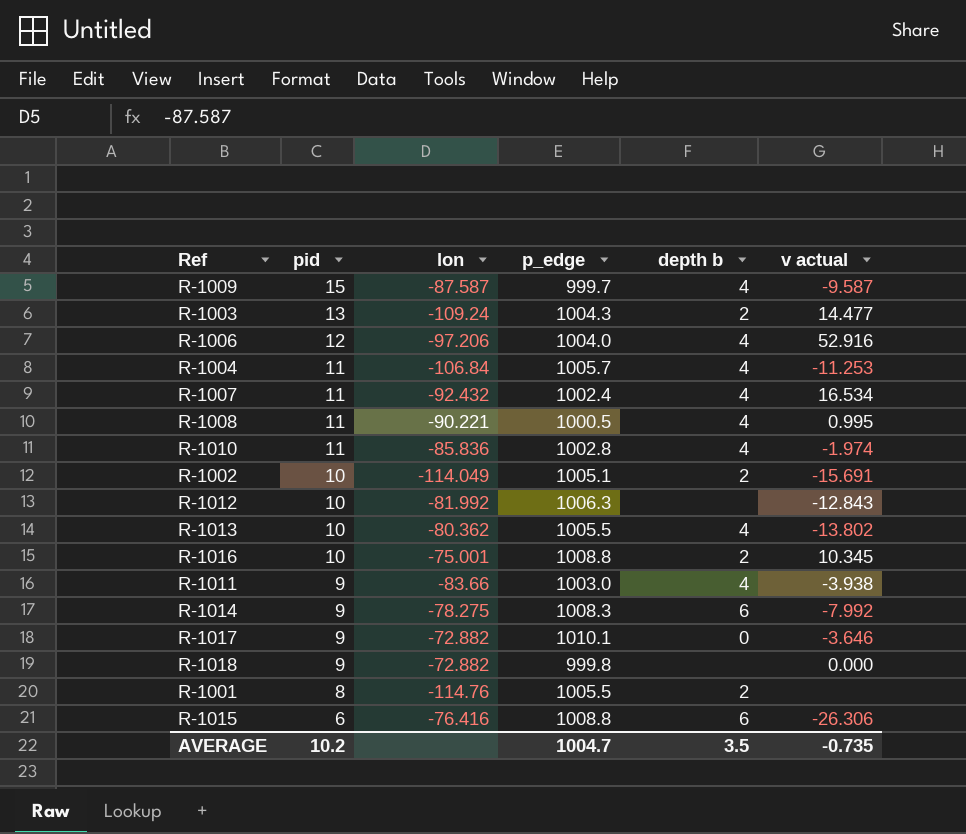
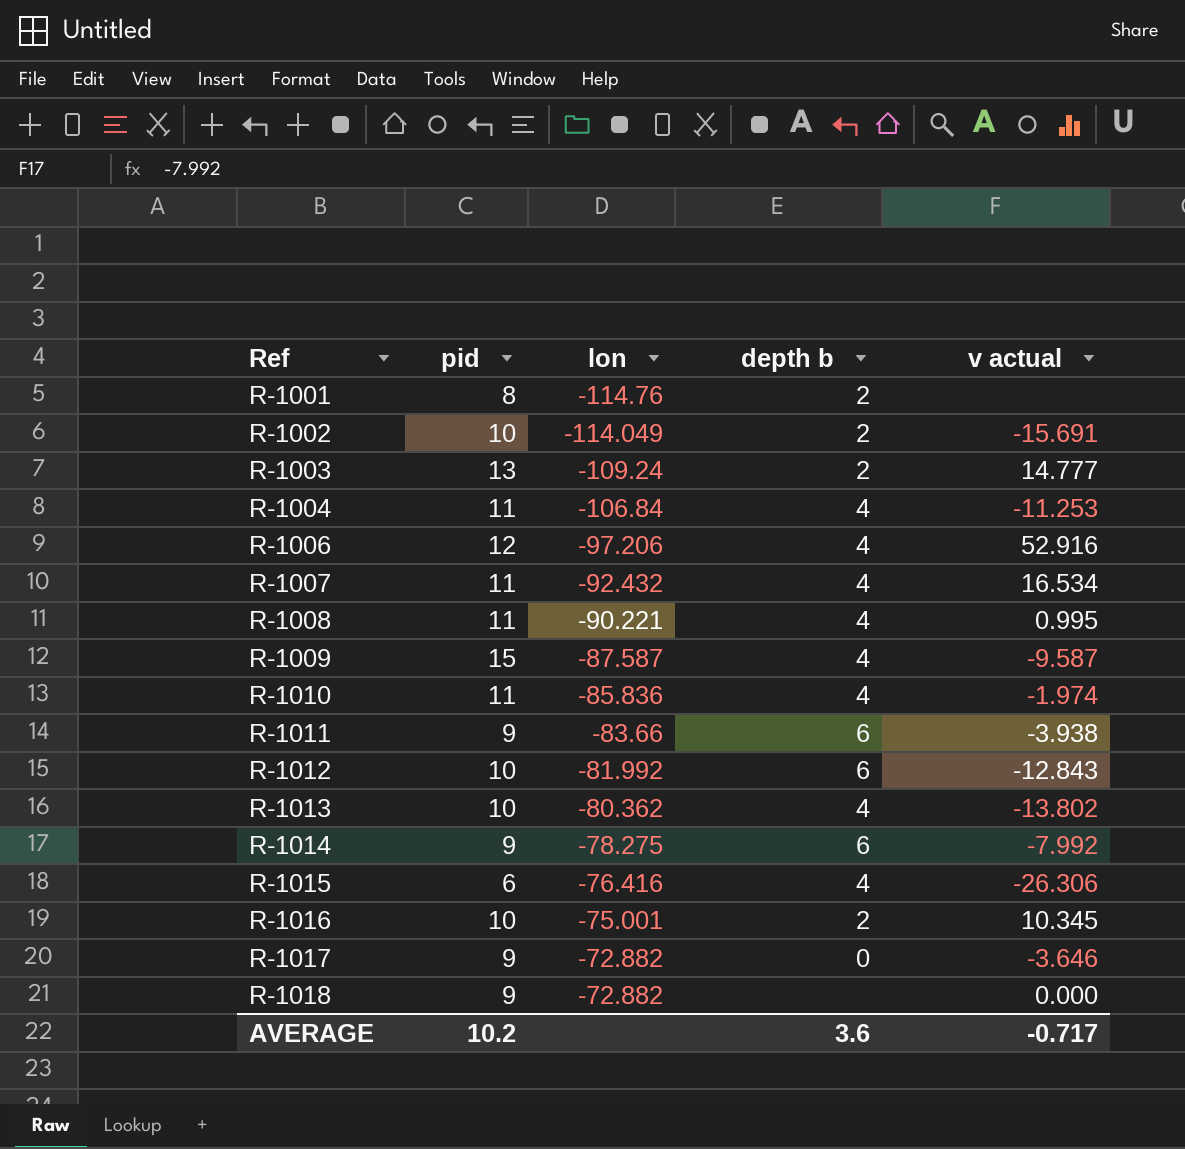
row order: pid descending -> Ref ascending
column p_edge | position: 4 -> none
R-1003 | v actual: 14.477 -> 14.777
R-1011 | depth b: 4 -> 6
R-1012 | depth b: none -> 6
R-1015 | depth b: 6 -> 4
AVERAGE | depth b: 3.5 -> 3.6
AVERAGE | v actual: -0.735 -> -0.717

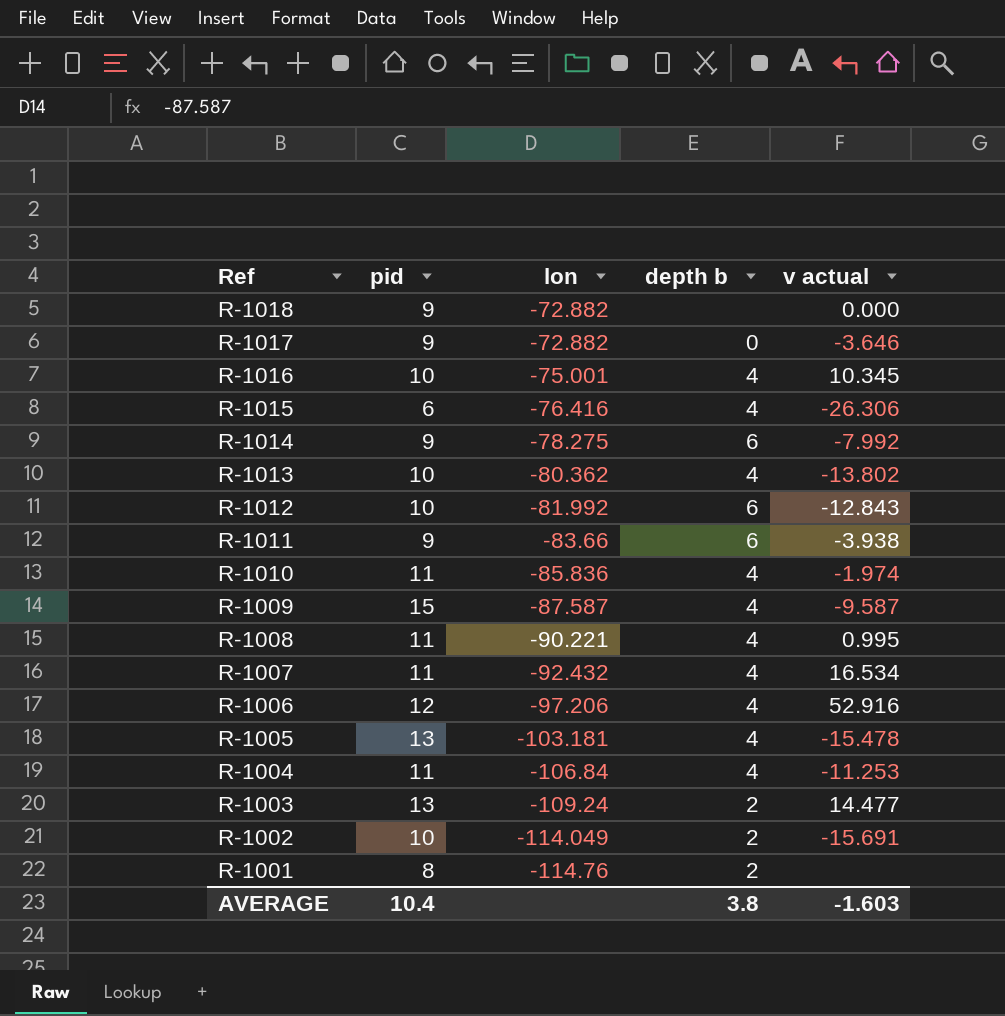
row order: Ref ascending -> Ref descending
R-1016 | depth b: 2 -> 4
row R-1005: none -> 13 | -103.181 | 4 | -15.478
R-1003 | v actual: 14.777 -> 14.477
AVERAGE | pid: 10.2 -> 10.4
AVERAGE | depth b: 3.6 -> 3.8
AVERAGE | v actual: -0.717 -> -1.603

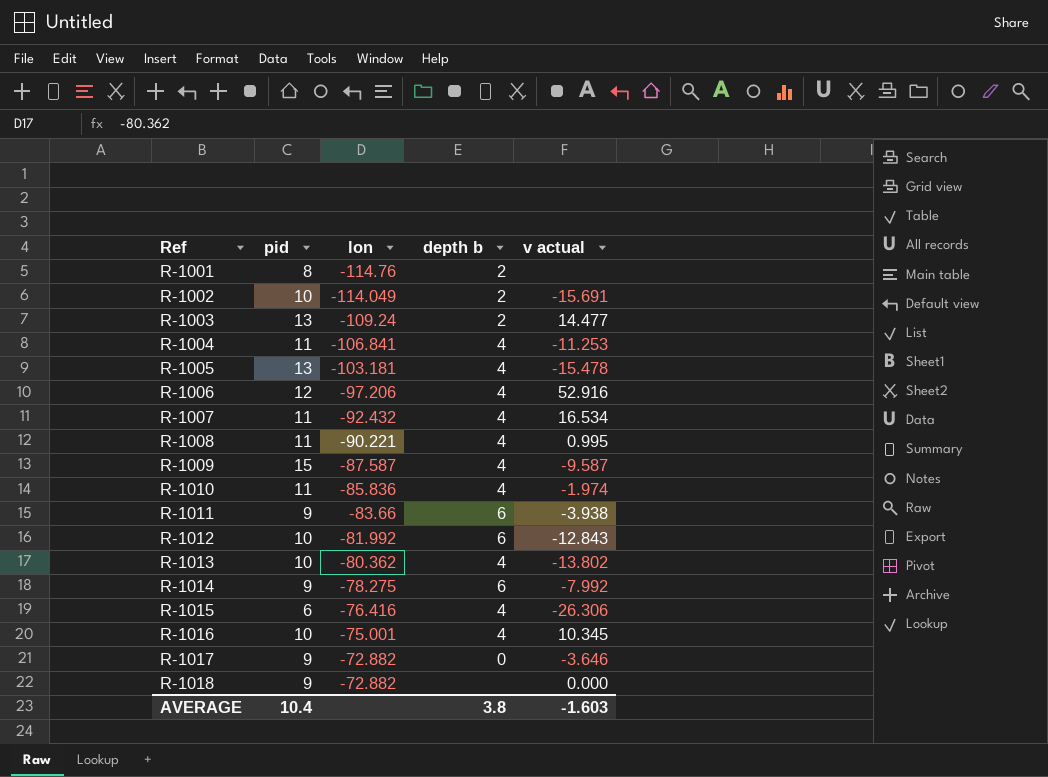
row order: Ref descending -> Ref ascending
R-1004 | lon: -106.84 -> -106.841

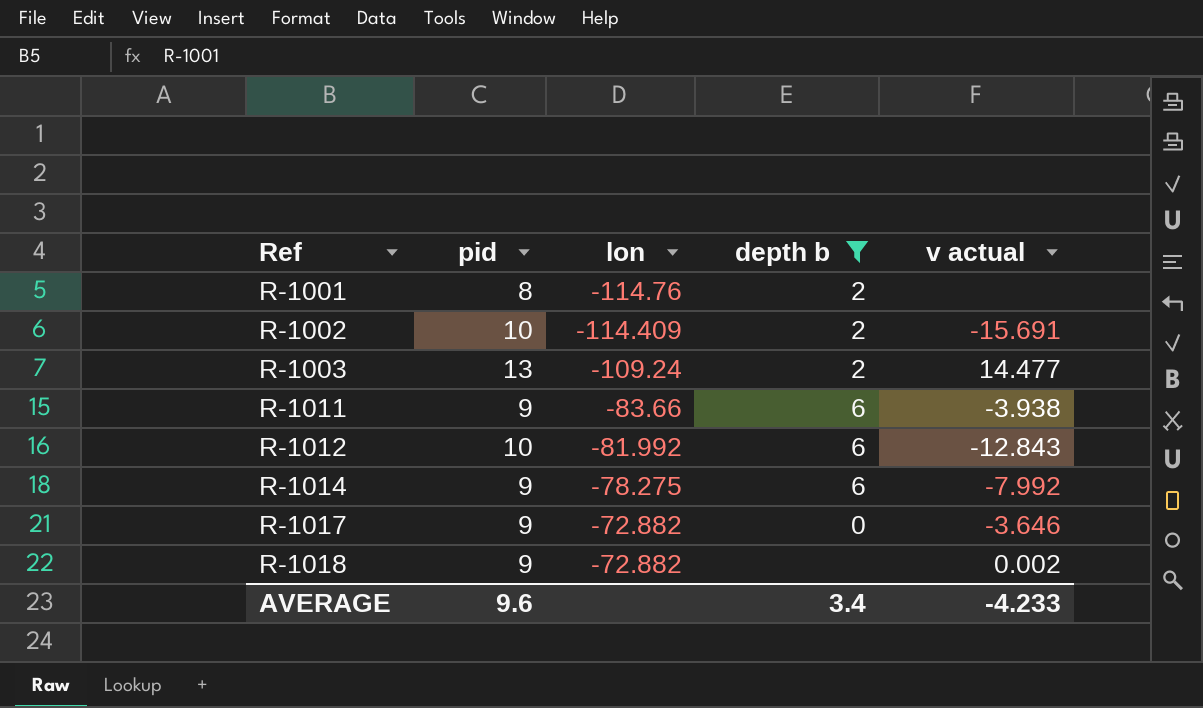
filter: none -> depth b != 4
R-1002 | lon: -114.049 -> -114.409
R-1018 | v actual: 0.000 -> 0.002
AVERAGE | pid: 10.4 -> 9.6
AVERAGE | depth b: 3.8 -> 3.4
AVERAGE | v actual: -1.603 -> -4.233

